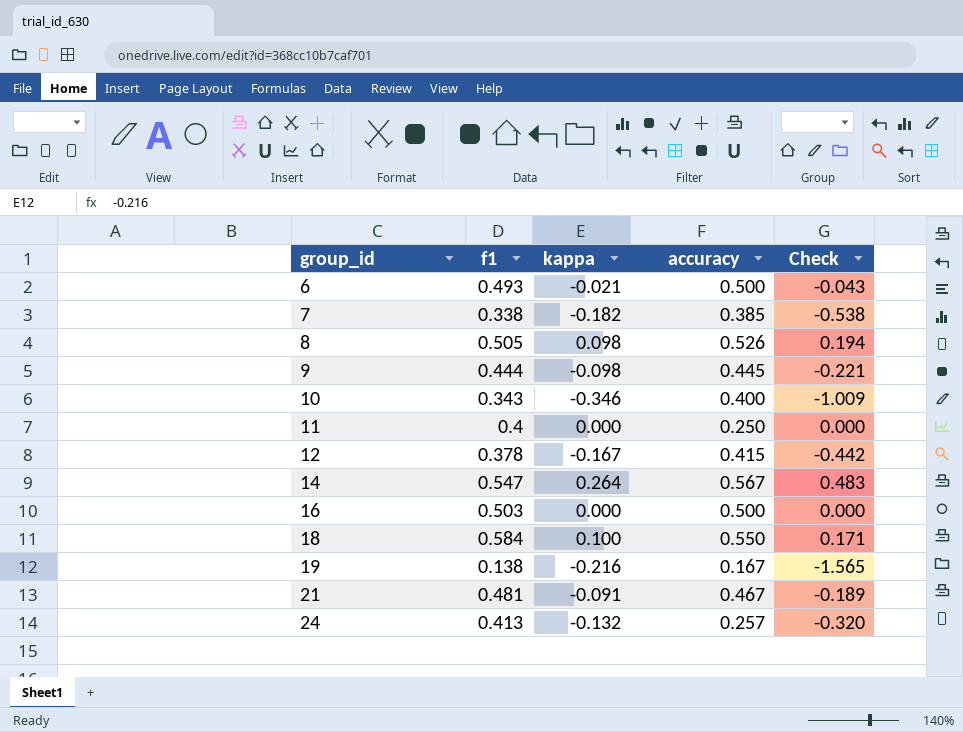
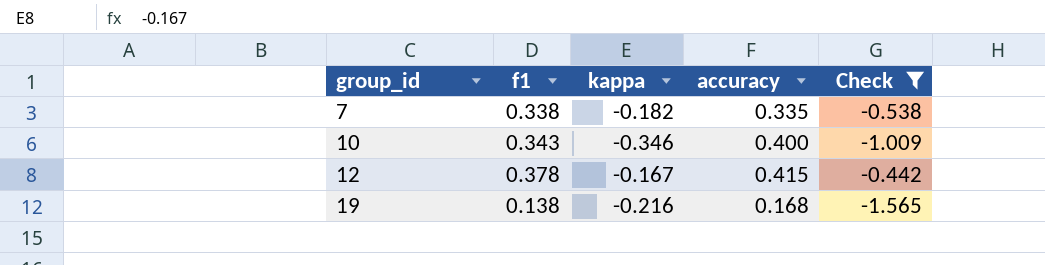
filter: none -> Check <= -0.442
7 | accuracy: 0.385 -> 0.335
19 | accuracy: 0.167 -> 0.168

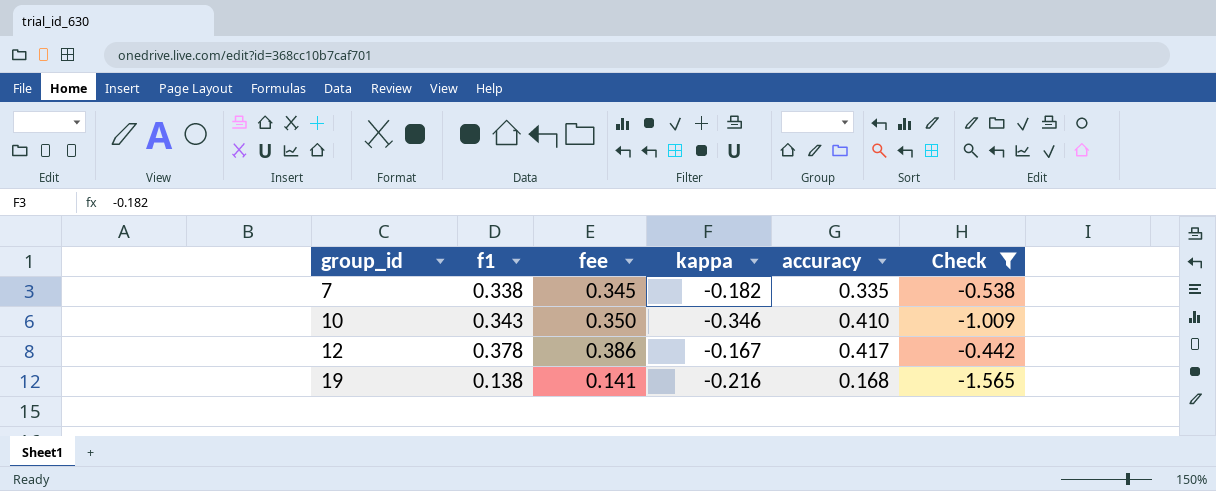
column fee | formula: none -> [f1] * 1.02
10 | accuracy: 0.400 -> 0.410
12 | accuracy: 0.415 -> 0.417

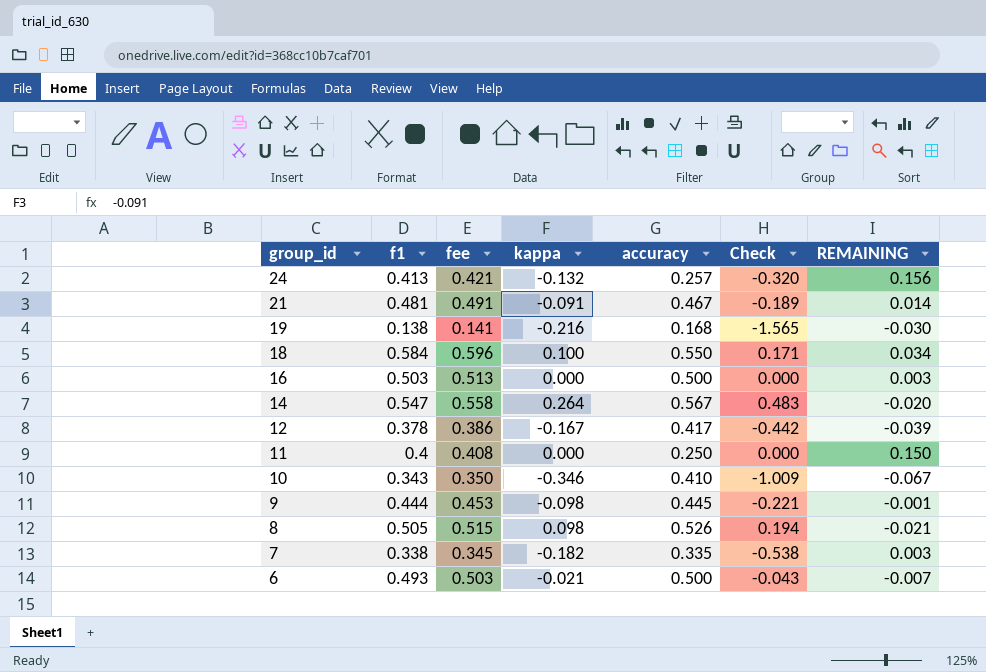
filter: Check <= -0.442 -> none
row order: group_id ascending -> group_id descending
column REMAINING | formula: none -> [f1] - [accuracy]

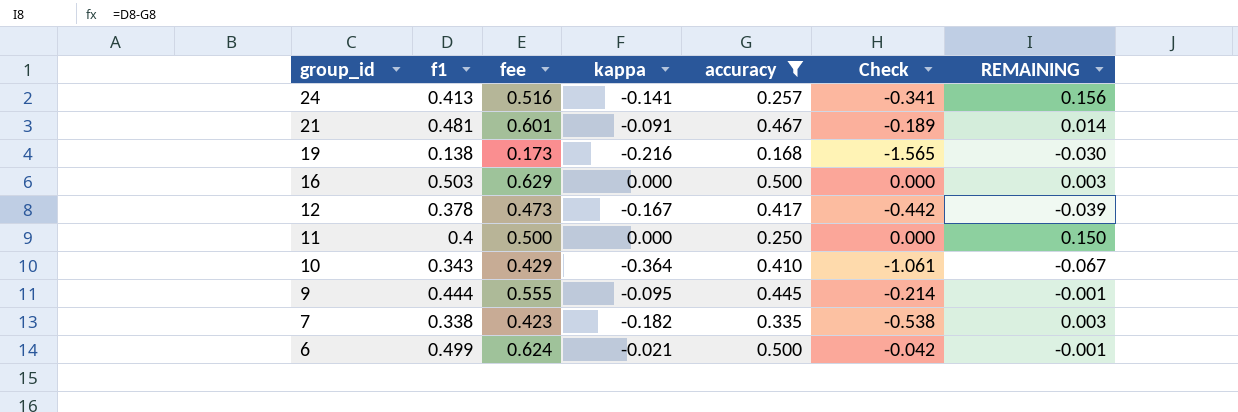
filter: none -> accuracy <= 0.500
column fee | formula: [f1] * 1.02 -> [f1] * 1.25
24 | kappa: -0.132 -> -0.141
24 | Check: -0.320 -> -0.341
10 | kappa: -0.346 -> -0.364
10 | Check: -1.009 -> -1.061
9 | kappa: -0.098 -> -0.095
9 | Check: -0.221 -> -0.214
6 | f1: 0.493 -> 0.499
6 | Check: -0.043 -> -0.042
6 | REMAINING: -0.007 -> -0.001

